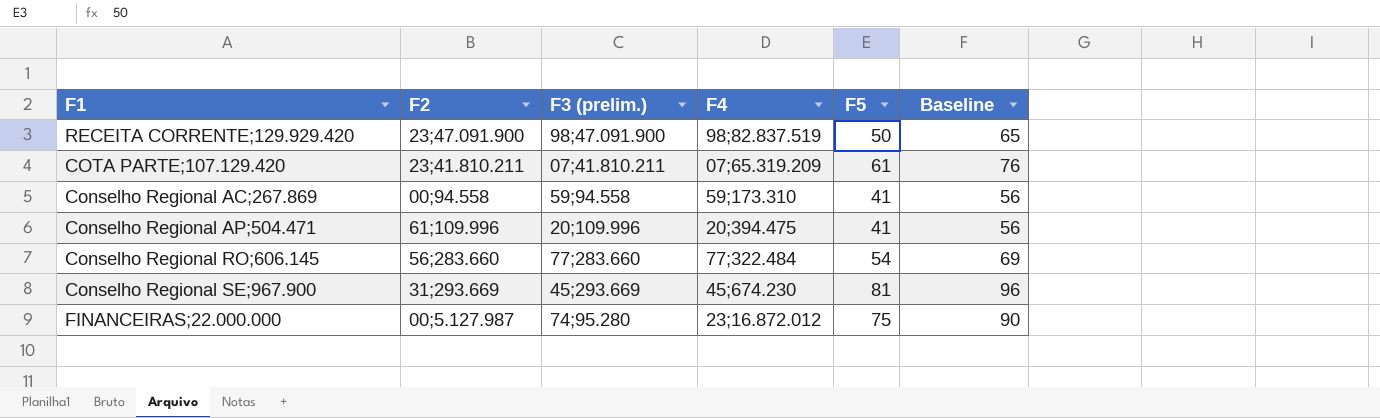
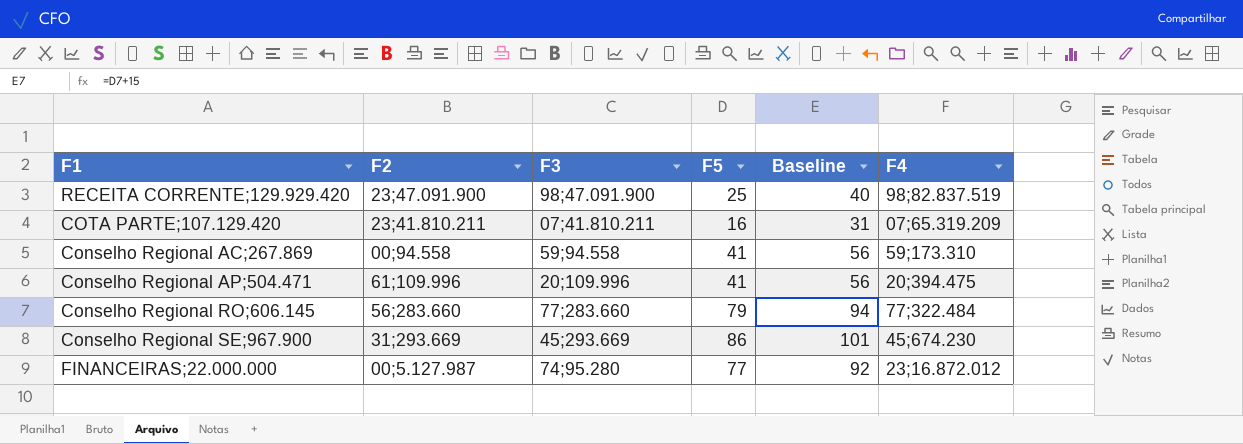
column name: F3 (prelim.) -> F3
column F4 | position: 4 -> 6
RECEITA CORRENTE;129.929.420 | F5: 50 -> 25
RECEITA CORRENTE;129.929.420 | Baseline: 65 -> 40
COTA PARTE;107.129.420 | F5: 61 -> 16
COTA PARTE;107.129.420 | Baseline: 76 -> 31
Conselho Regional RO;606.145 | F5: 54 -> 79
Conselho Regional RO;606.145 | Baseline: 69 -> 94
Conselho Regional SE;967.900 | F5: 81 -> 86
Conselho Regional SE;967.900 | Baseline: 96 -> 101
FINANCEIRAS;22.000.000 | F5: 75 -> 77
FINANCEIRAS;22.000.000 | Baseline: 90 -> 92

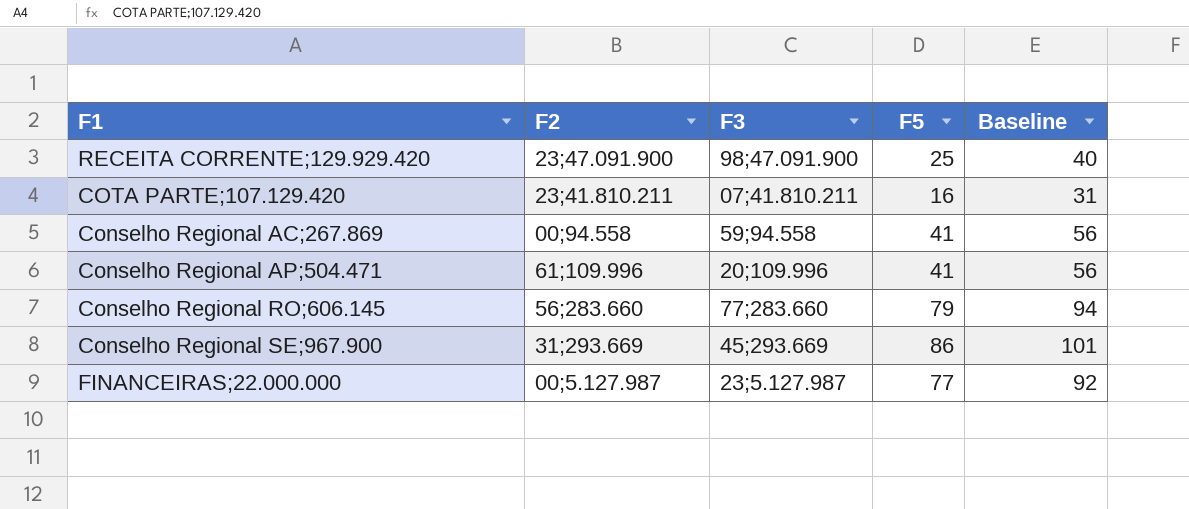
column F4 | position: 6 -> none
FINANCEIRAS;22.000.000 | F3: 74;95.280 -> 23;5.127.987

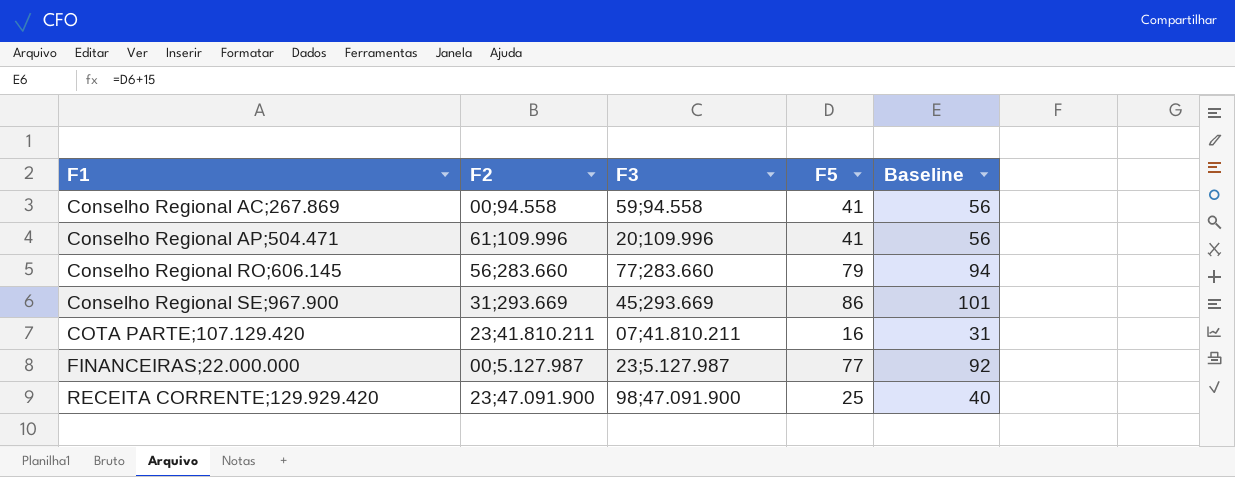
row order: none -> F1 ascending

